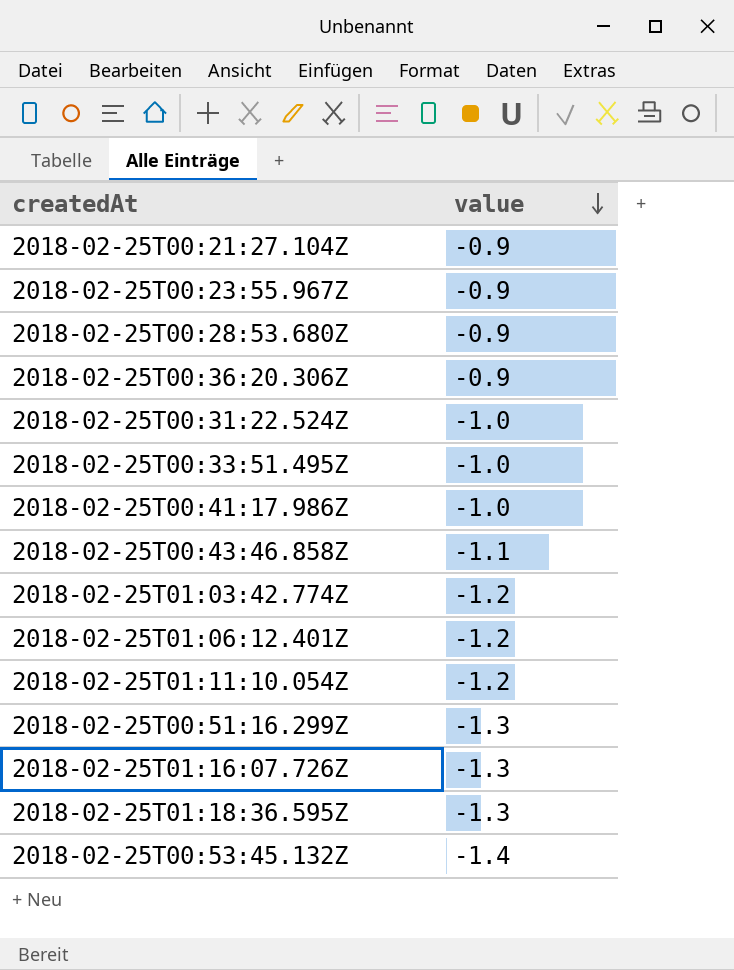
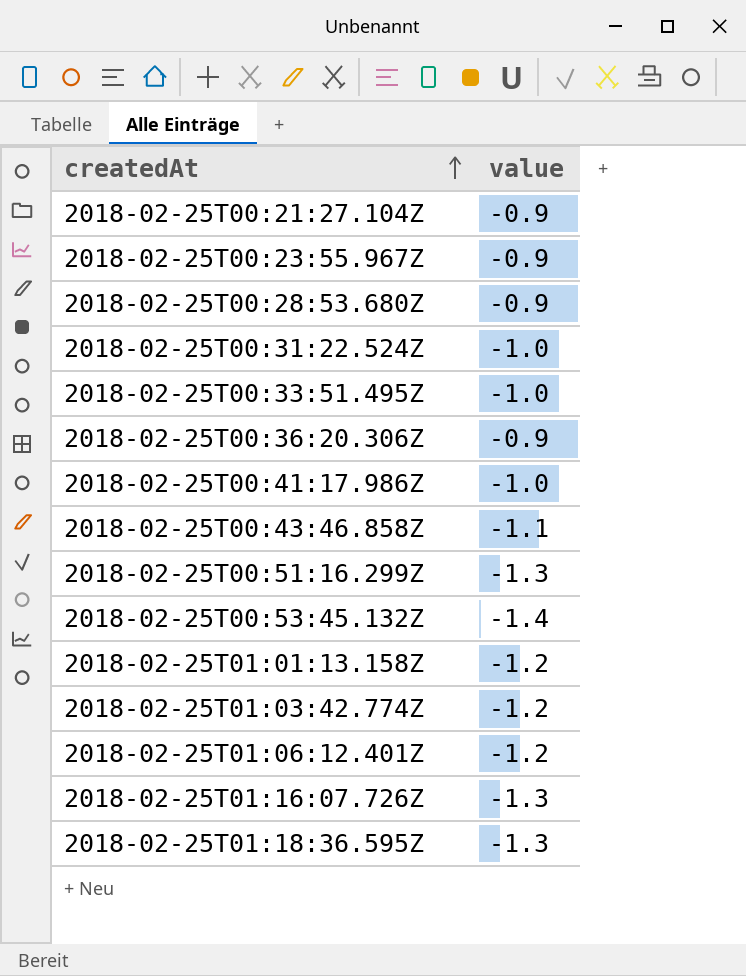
row order: value descending -> createdAt ascending
row 2018-02-25T01:11:10.054Z: -1.2 -> none
row 2018-02-25T01:01:13.158Z: none -> -1.2

